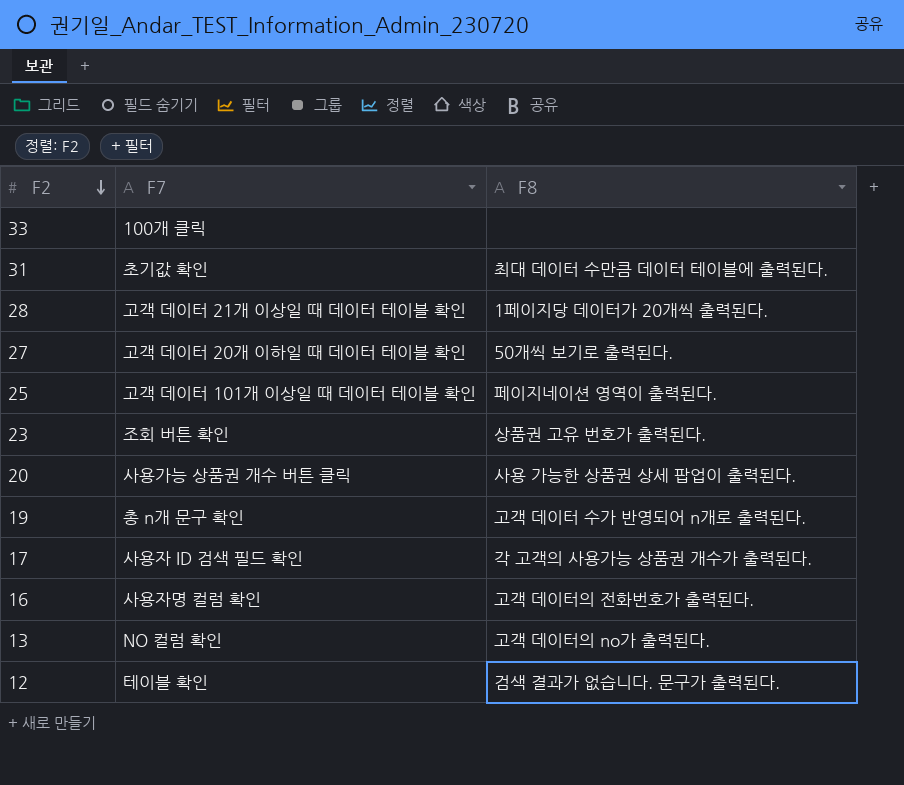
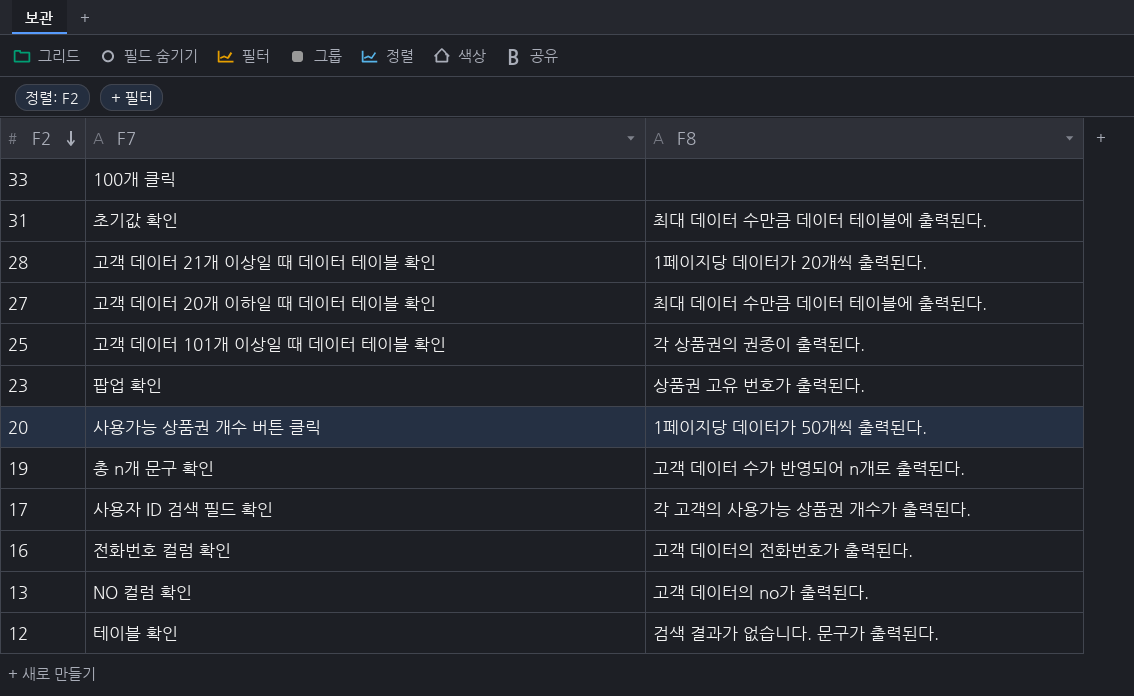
27 | F8: 50개씩 보기로 출력된다. -> 최대 데이터 수만큼 데이터 테이블에 출력된다.
25 | F8: 페이지네이션 영역이 출력된다. -> 각 상품권의 권종이 출력된다.
23 | F7: 조회 버튼 확인 -> 팝업 확인
20 | F8: 사용 가능한 상품권 상세 팝업이 출력된다. -> 1페이지당 데이터가 50개씩 출력된다.
16 | F7: 사용자명 컬럼 확인 -> 전화번호 컬럼 확인

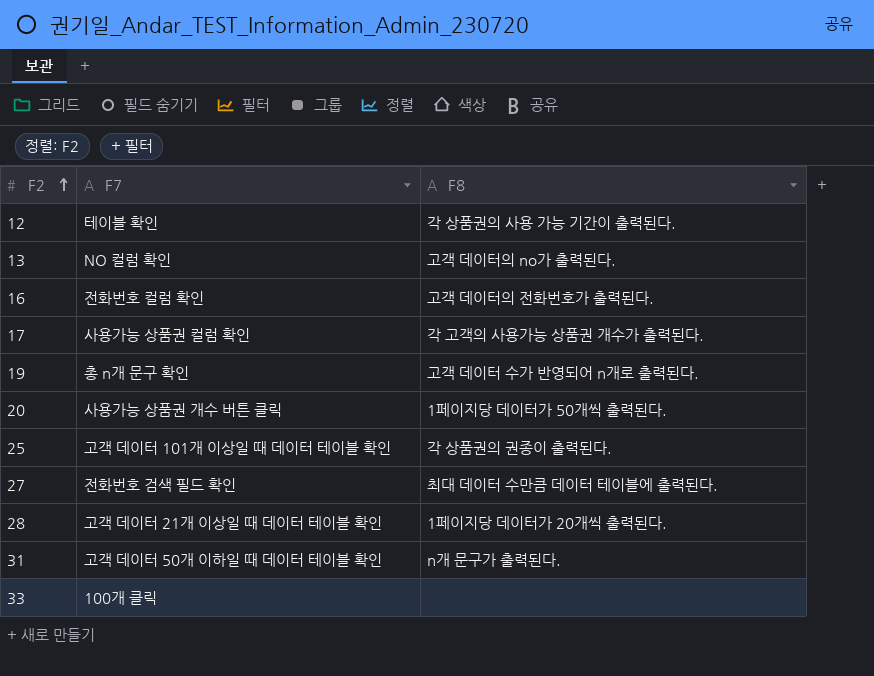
row order: F2 descending -> F2 ascending
row 23: 팝업 확인 | 상품권 고유 번호가 출력된다. -> none
12 | F8: 검색 결과가 없습니다. 문구가 출력된다. -> 각 상품권의 사용 가능 기간이 출력된다.
17 | F7: 사용자 ID 검색 필드 확인 -> 사용가능 상품권 컬럼 확인
27 | F7: 고객 데이터 20개 이하일 때 데이터 테이블 확인 -> 전화번호 검색 필드 확인
31 | F7: 초기값 확인 -> 고객 데이터 50개 이하일 때 데이터 테이블 확인
31 | F8: 최대 데이터 수만큼 데이터 테이블에 출력된다. -> n개 문구가 출력된다.

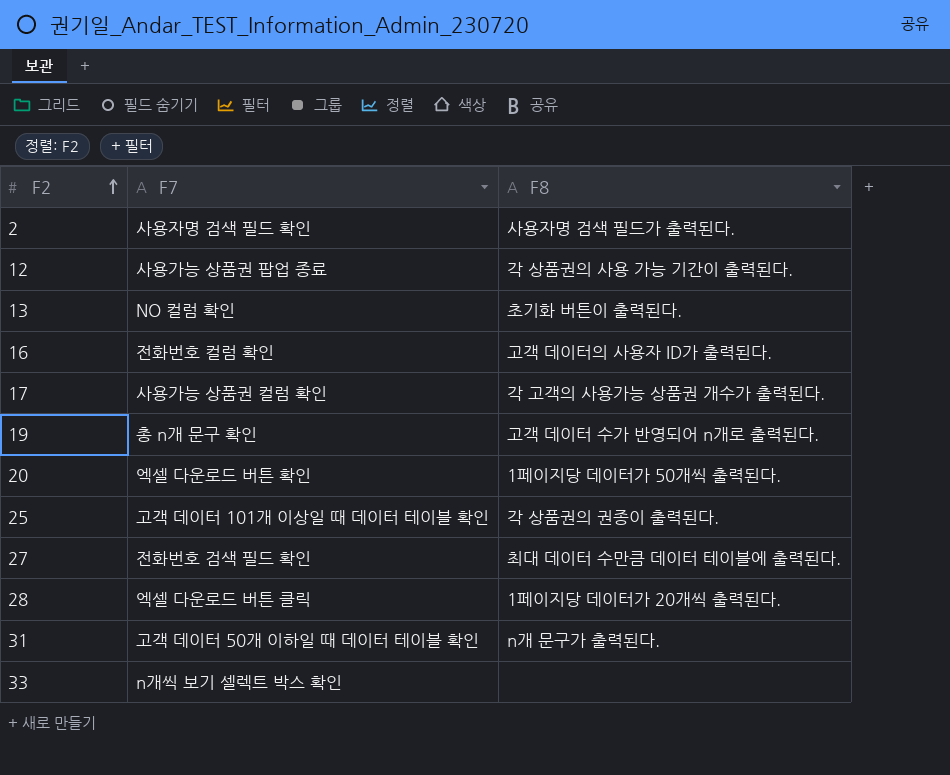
row 2: none -> 사용자명 검색 필드 확인 | 사용자명 검색 필드가 출력된다.
12 | F7: 테이블 확인 -> 사용가능 상품권 팝업 종료
13 | F8: 고객 데이터의 no가 출력된다. -> 초기화 버튼이 출력된다.
16 | F8: 고객 데이터의 전화번호가 출력된다. -> 고객 데이터의 사용자 ID가 출력된다.
20 | F7: 사용가능 상품권 개수 버튼 클릭 -> 엑셀 다운로드 버튼 확인
28 | F7: 고객 데이터 21개 이상일 때 데이터 테이블 확인 -> 엑셀 다운로드 버튼 클릭
33 | F7: 100개 클릭 -> n개씩 보기 셀렉트 박스 확인

